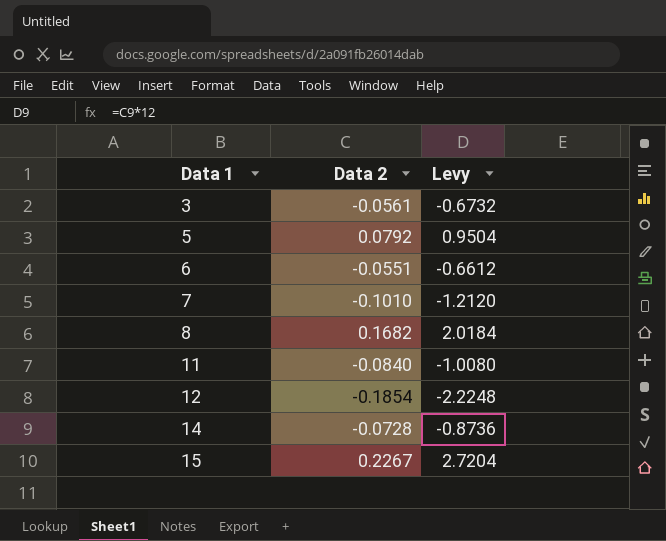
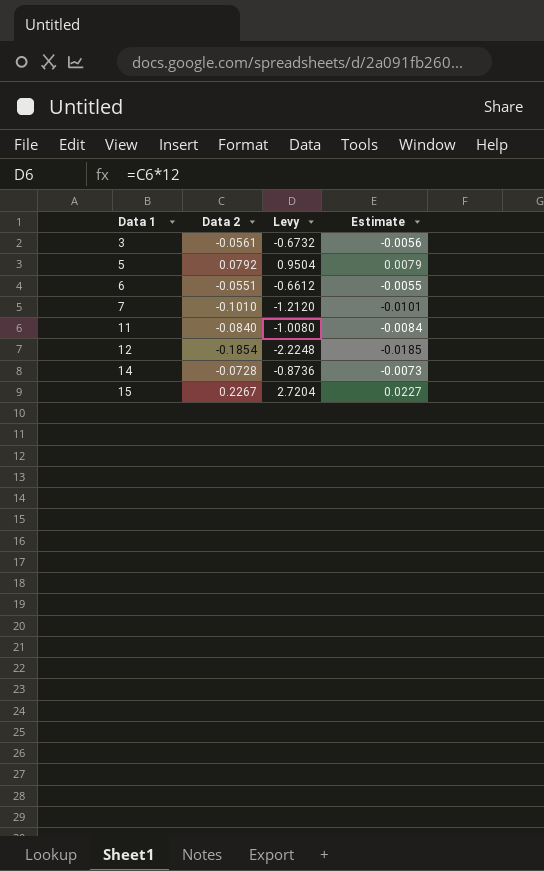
column Estimate | formula: none -> [Data 2] * 0.1
row 8: 0.1682 | 2.0184 -> none

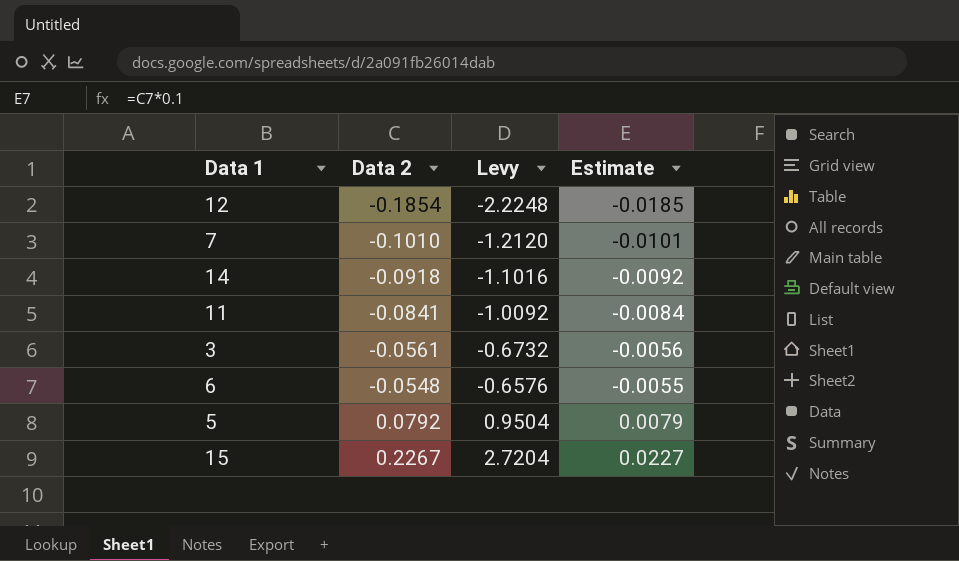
row order: Data 1 ascending -> Data 2 ascending
14 | Data 2: -0.0728 -> -0.0918
14 | Levy: -0.8736 -> -1.1016
14 | Estimate: -0.0073 -> -0.0092
11 | Data 2: -0.0840 -> -0.0841
11 | Levy: -1.0080 -> -1.0092
6 | Data 2: -0.0551 -> -0.0548
6 | Levy: -0.6612 -> -0.6576

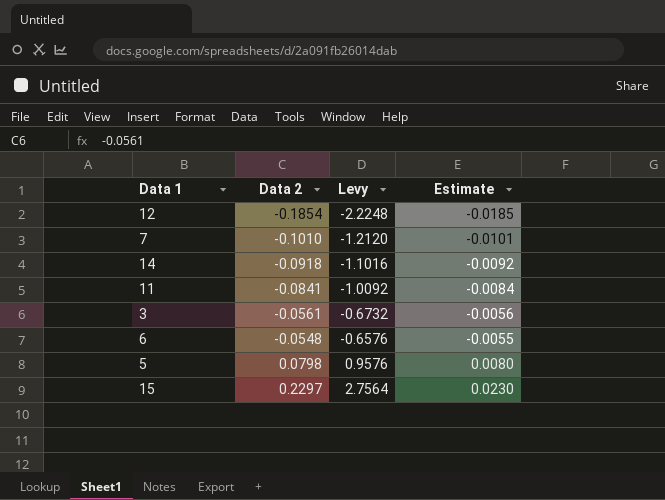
5 | Data 2: 0.0792 -> 0.0798
5 | Levy: 0.9504 -> 0.9576
5 | Estimate: 0.0079 -> 0.0080
15 | Data 2: 0.2267 -> 0.2297
15 | Levy: 2.7204 -> 2.7564
15 | Estimate: 0.0227 -> 0.0230

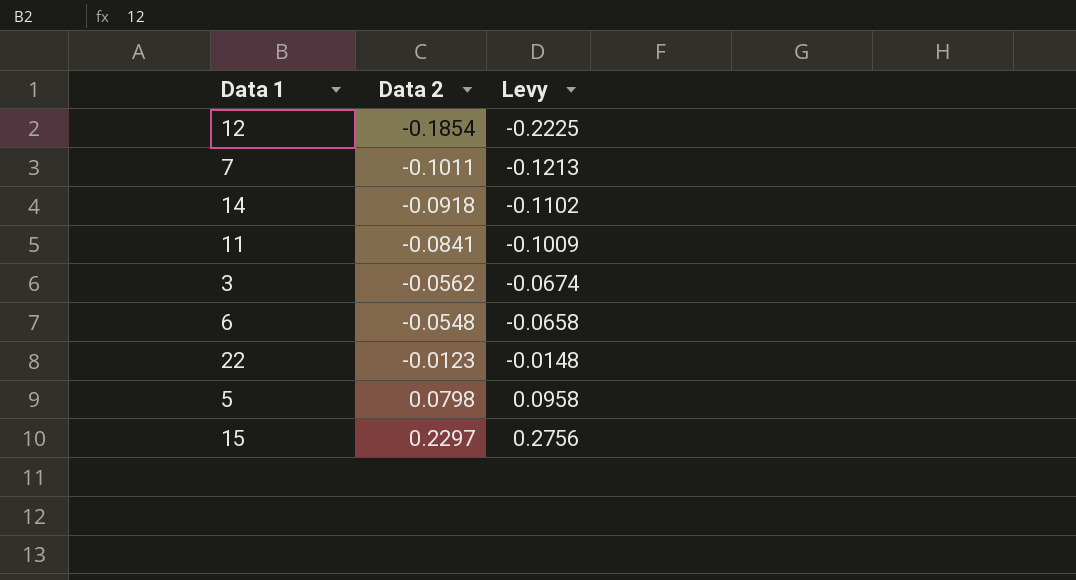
column Estimate | formula: [Data 2] * 0.1 -> none
column Levy | formula: [Data 2] * 12 -> [Data 2] * 1.2
7 | Data 2: -0.1010 -> -0.1011
3 | Data 2: -0.0561 -> -0.0562
row 22: none -> -0.0123 | -0.0148

